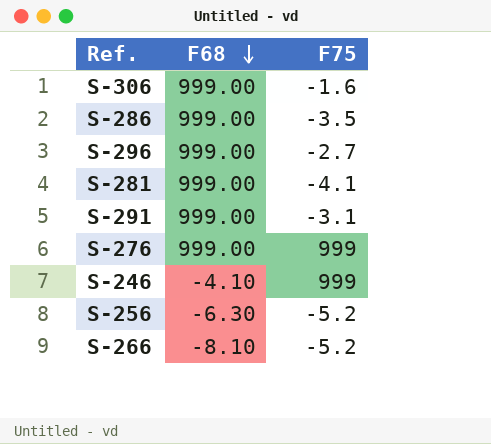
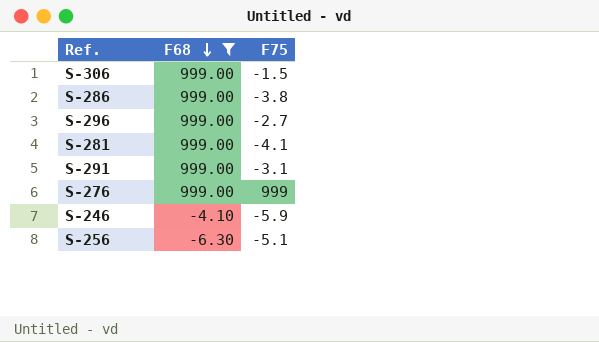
filter: none -> F68 != -8.10
S-306 | F75: -1.6 -> -1.5
S-286 | F75: -3.5 -> -3.8
S-246 | F75: 999 -> -5.9
S-256 | F75: -5.2 -> -5.1

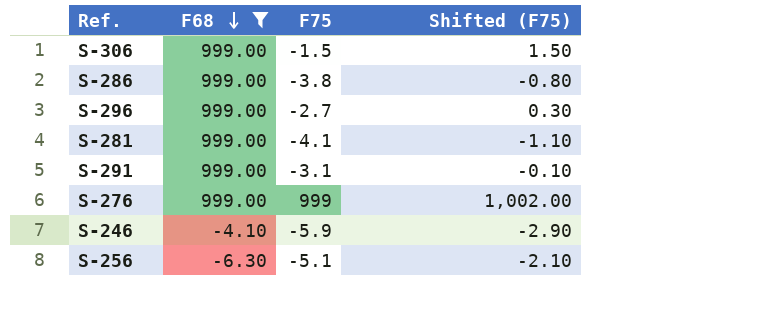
column Shifted (F75) | formula: none -> [F75] + 3

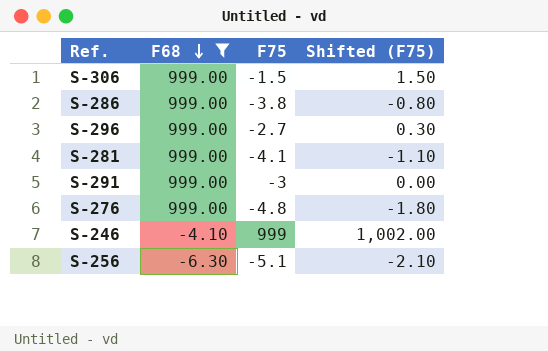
S-291 | F75: -3.1 -> -3
S-291 | Shifted (F75): -0.10 -> 0.00
S-276 | F75: 999 -> -4.8
S-276 | Shifted (F75): 1,002.00 -> -1.80
S-246 | F75: -5.9 -> 999
S-246 | Shifted (F75): -2.90 -> 1,002.00

